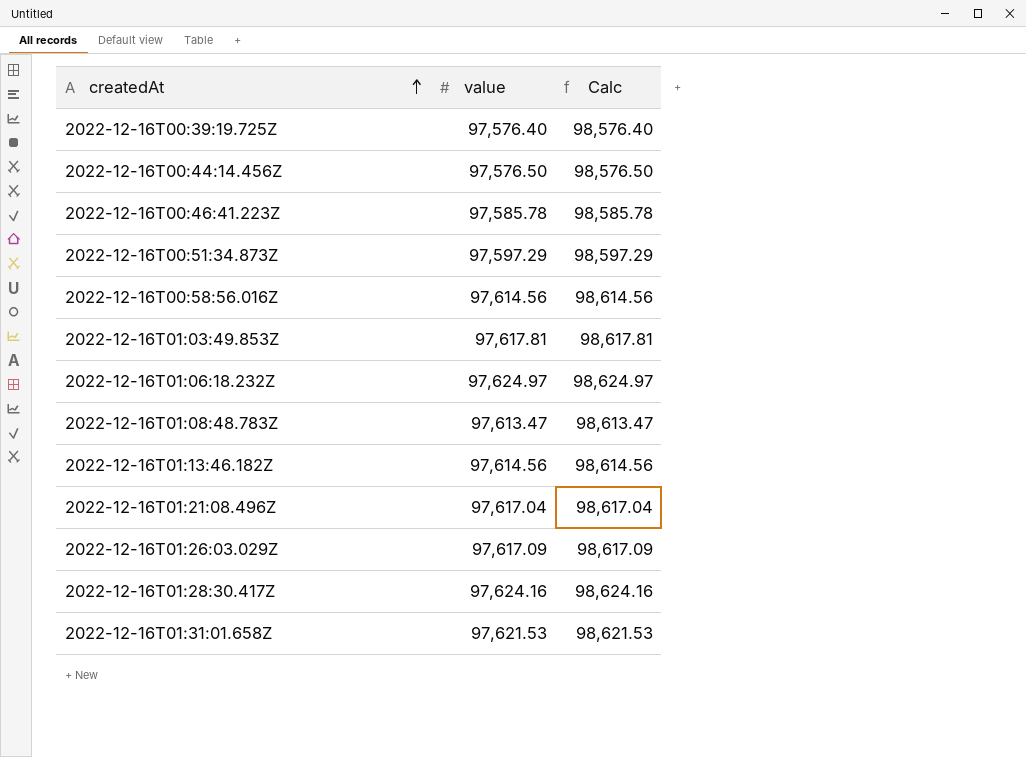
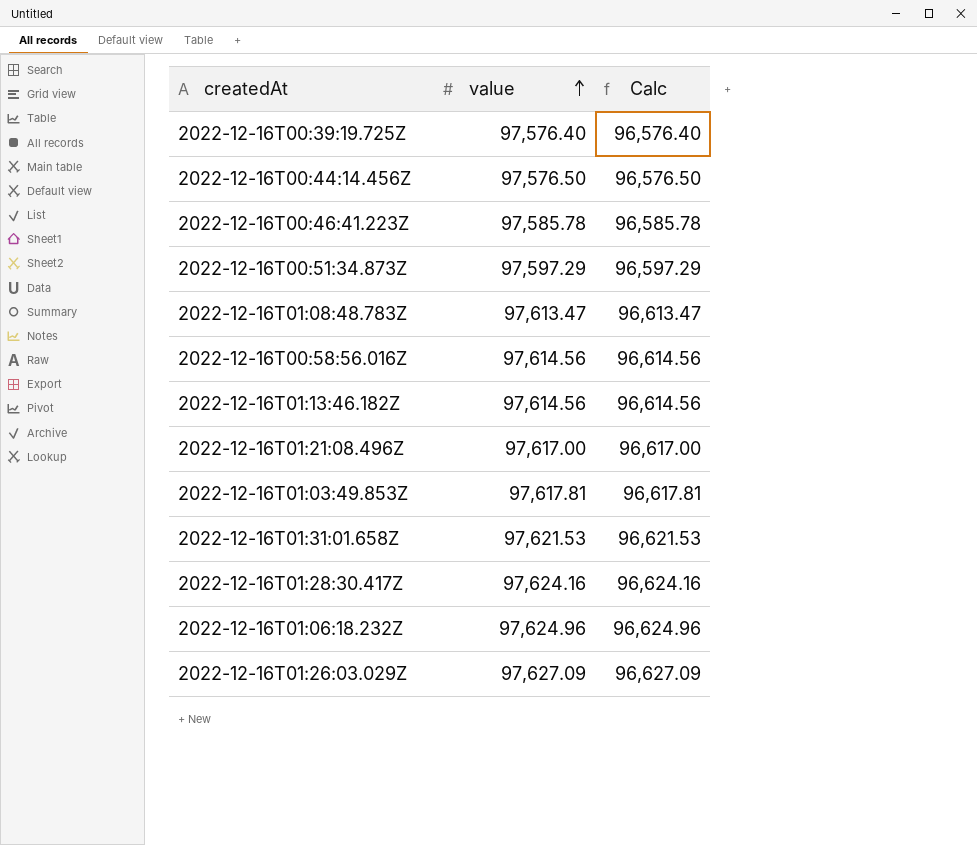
row order: createdAt ascending -> value ascending
column Calc | formula: [value] + 1000 -> [value] - 1000
2022-12-16T01:21:08.496Z | value: 97,617.04 -> 97,617.00
2022-12-16T01:06:18.232Z | value: 97,624.97 -> 97,624.96
2022-12-16T01:26:03.029Z | value: 97,617.09 -> 97,627.09

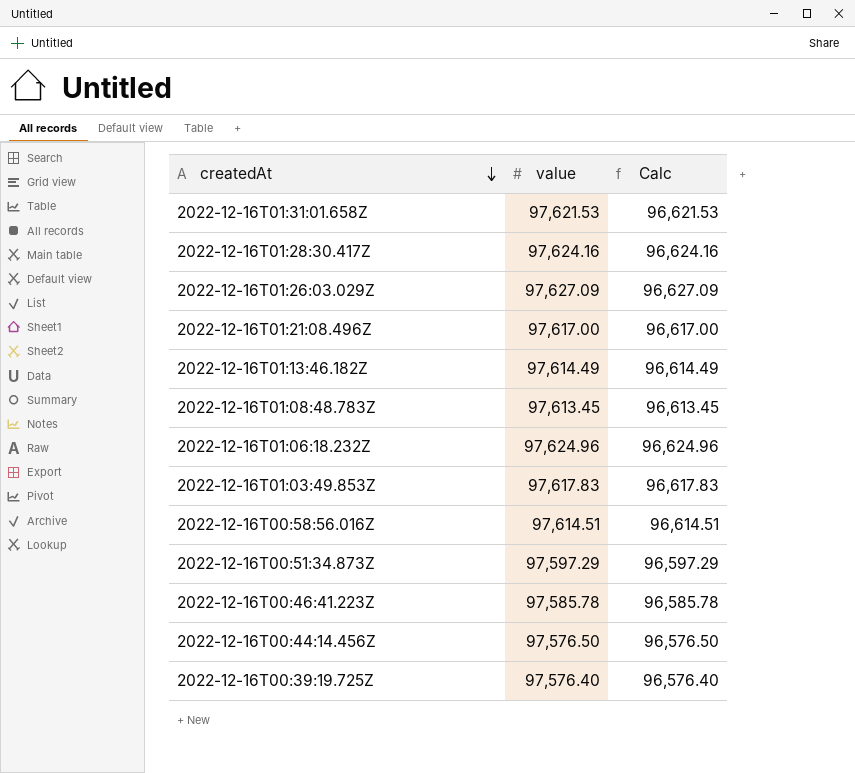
row order: value ascending -> createdAt descending
2022-12-16T01:13:46.182Z | value: 97,614.56 -> 97,614.49
2022-12-16T01:13:46.182Z | Calc: 96,614.56 -> 96,614.49
2022-12-16T01:08:48.783Z | value: 97,613.47 -> 97,613.45
2022-12-16T01:08:48.783Z | Calc: 96,613.47 -> 96,613.45
2022-12-16T01:03:49.853Z | value: 97,617.81 -> 97,617.83
2022-12-16T01:03:49.853Z | Calc: 96,617.81 -> 96,617.83
2022-12-16T00:58:56.016Z | value: 97,614.56 -> 97,614.51
2022-12-16T00:58:56.016Z | Calc: 96,614.56 -> 96,614.51

